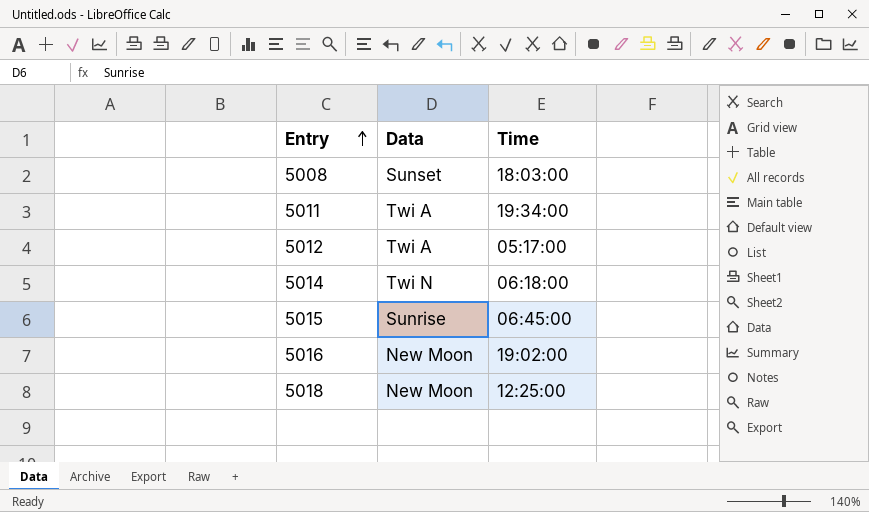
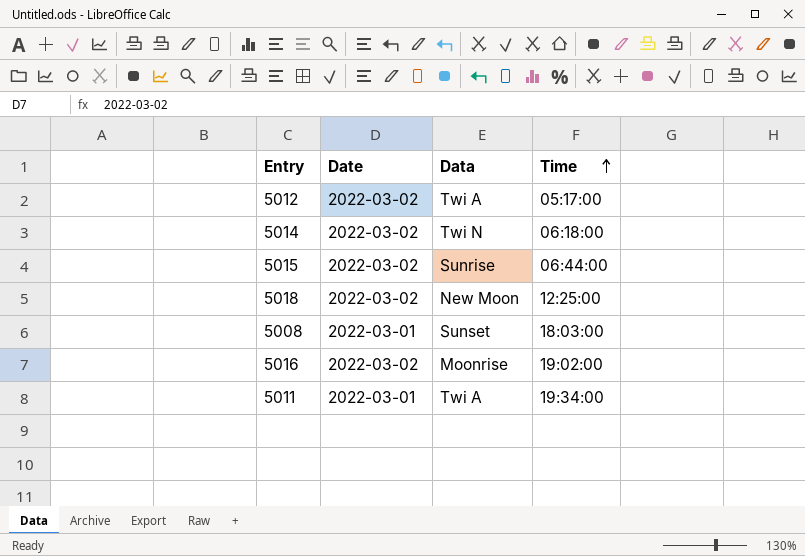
row order: Entry ascending -> Time ascending
column Date | position: none -> 2
5015 | Time: 06:45:00 -> 06:44:00
5016 | Data: New Moon -> Moonrise

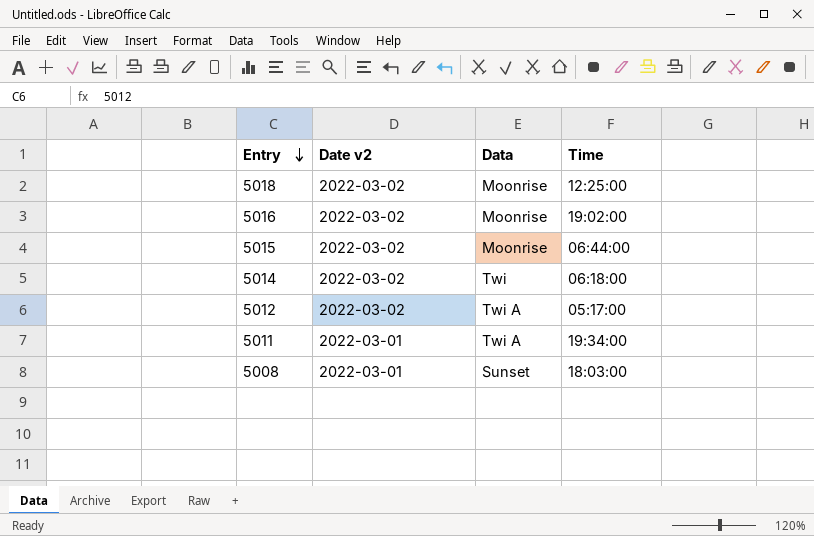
row order: Time ascending -> Entry descending
column name: Date -> Date v2
5018 | Data: New Moon -> Moonrise
5015 | Data: Sunrise -> Moonrise
5014 | Data: Twi N -> Twi

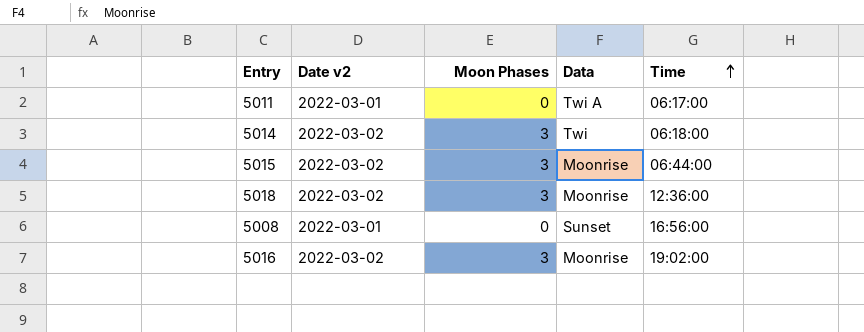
row order: Entry descending -> Time ascending
column Moon Phases | position: none -> 3
row 5012: 2022-03-02 | Twi A | 05:17:00 -> none
5011 | Time: 19:34:00 -> 06:17:00
5018 | Time: 12:25:00 -> 12:36:00
5008 | Time: 18:03:00 -> 16:56:00

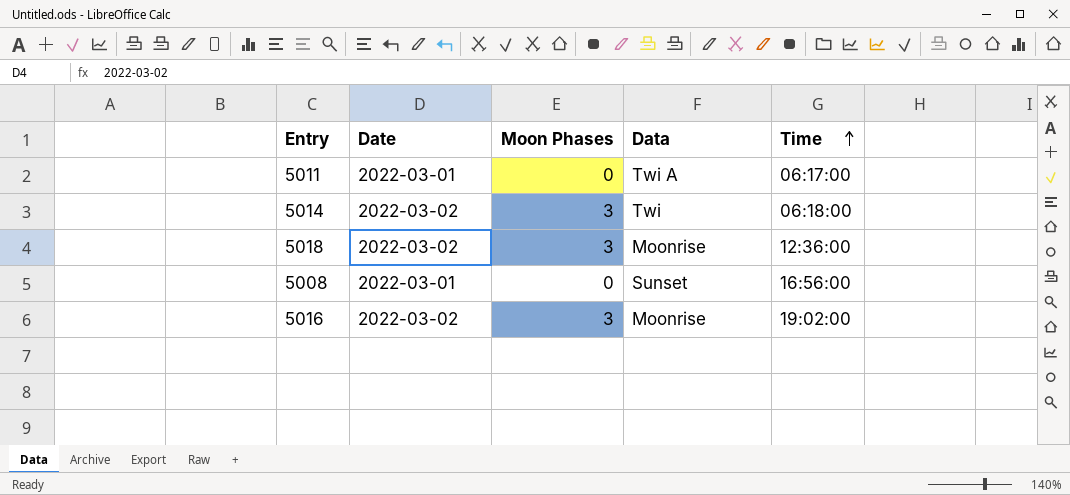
column name: Date v2 -> Date
row 5015: 2022-03-02 | 3 | Moonrise | 06:44:00 -> none

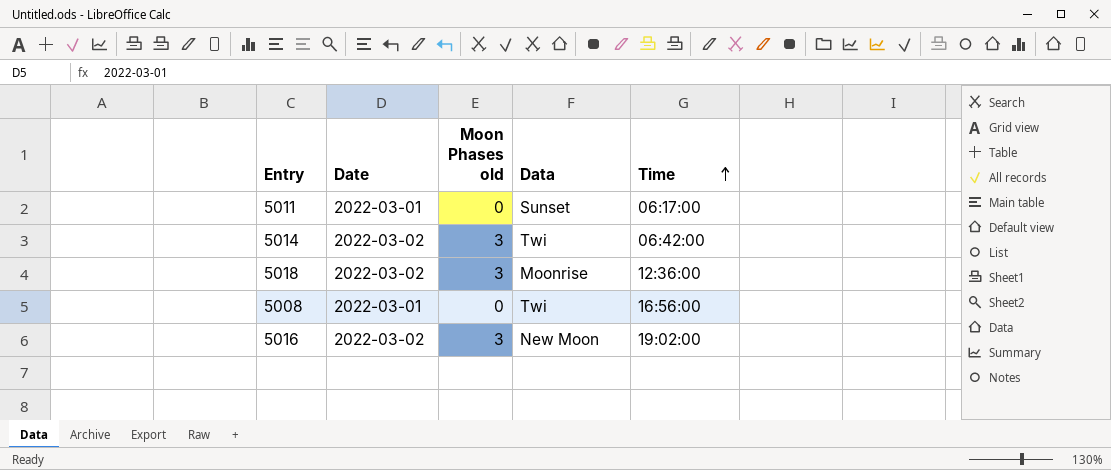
column name: Moon Phases -> Moon Phases old
5011 | Data: Twi A -> Sunset
5014 | Time: 06:18:00 -> 06:42:00
5008 | Data: Sunset -> Twi
5016 | Data: Moonrise -> New Moon

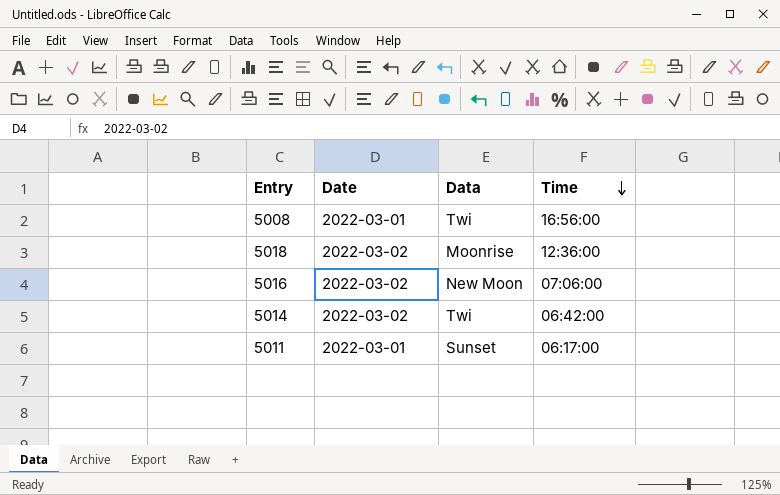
row order: Time ascending -> Time descending
column Moon Phases old | position: 3 -> none
5016 | Time: 19:02:00 -> 07:06:00

